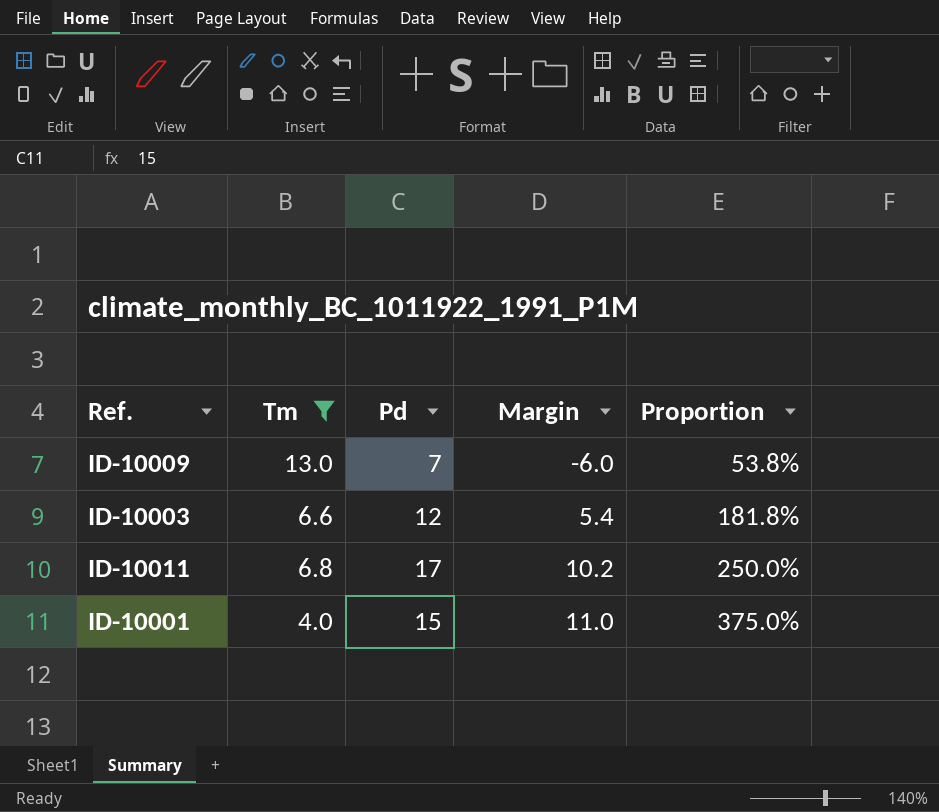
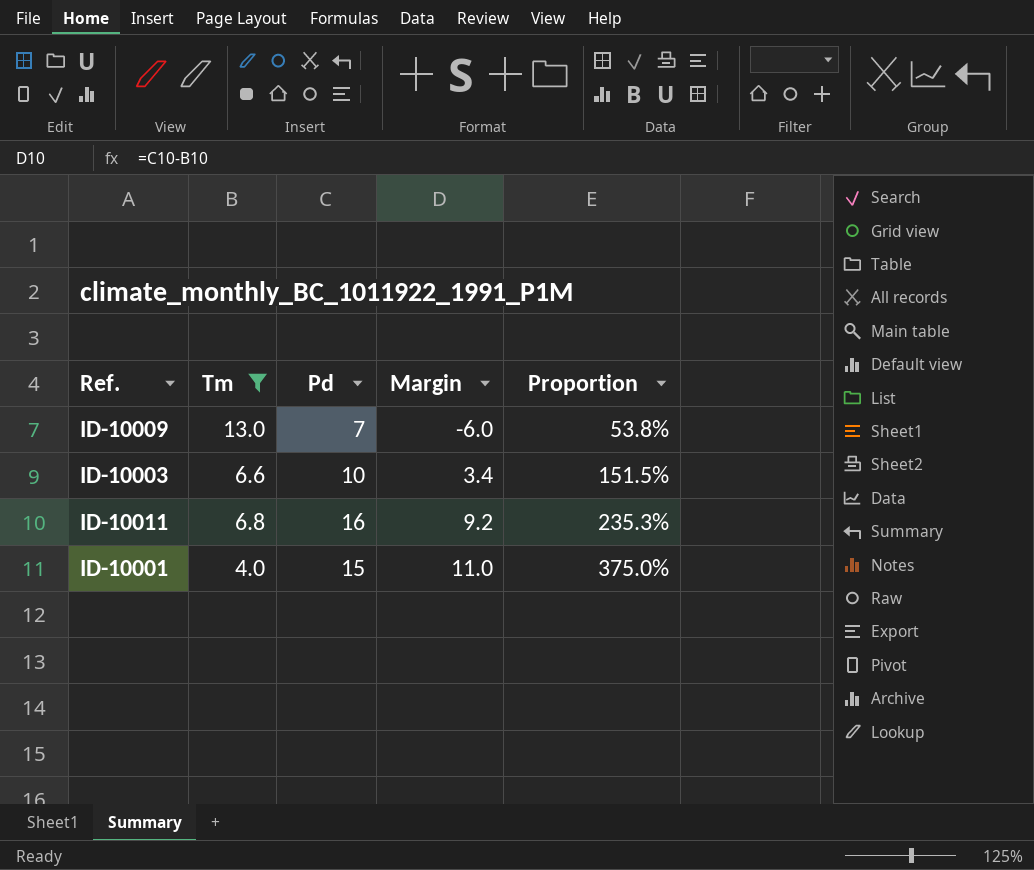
ID-10003 | Pd: 12 -> 10
ID-10003 | Margin: 5.4 -> 3.4
ID-10003 | Proportion: 181.8% -> 151.5%
ID-10011 | Pd: 17 -> 16
ID-10011 | Margin: 10.2 -> 9.2
ID-10011 | Proportion: 250.0% -> 235.3%

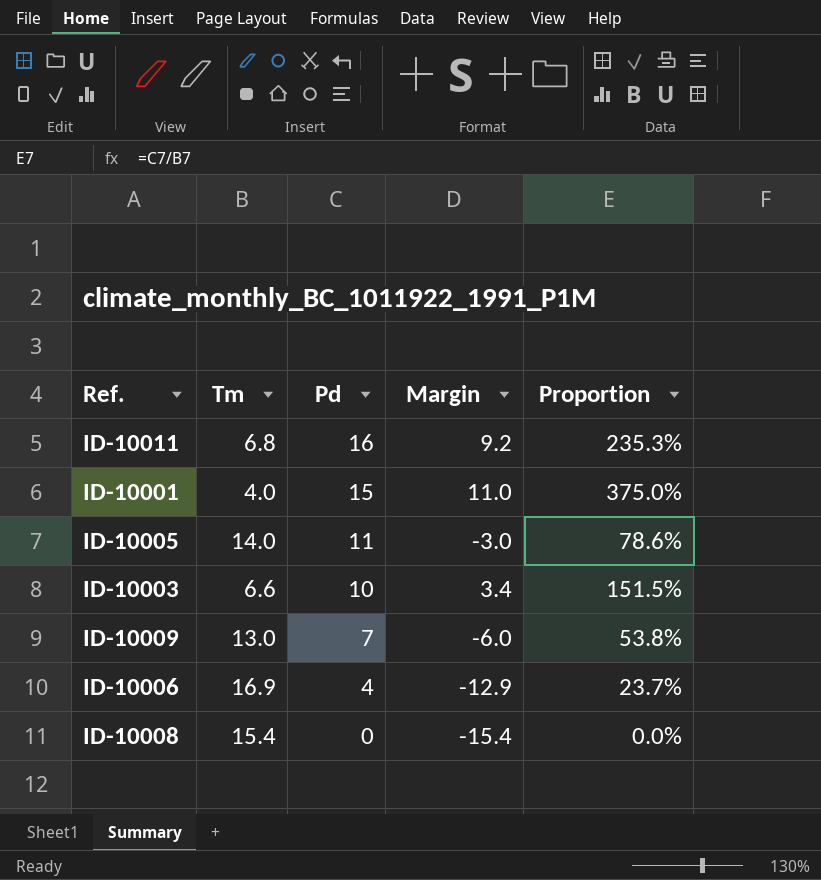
filter: Tm <= 13.0 -> none
row order: Margin ascending -> Pd descending

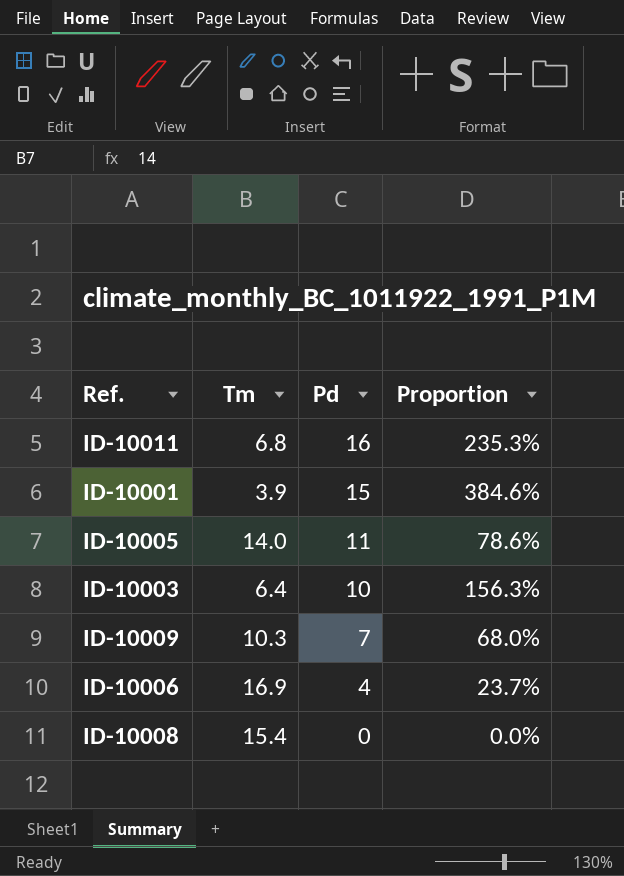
column Margin | formula: [Pd] - [Tm] -> none
ID-10001 | Tm: 4.0 -> 3.9
ID-10001 | Proportion: 375.0% -> 384.6%
ID-10003 | Tm: 6.6 -> 6.4
ID-10003 | Proportion: 151.5% -> 156.3%
ID-10009 | Tm: 13.0 -> 10.3
ID-10009 | Proportion: 53.8% -> 68.0%

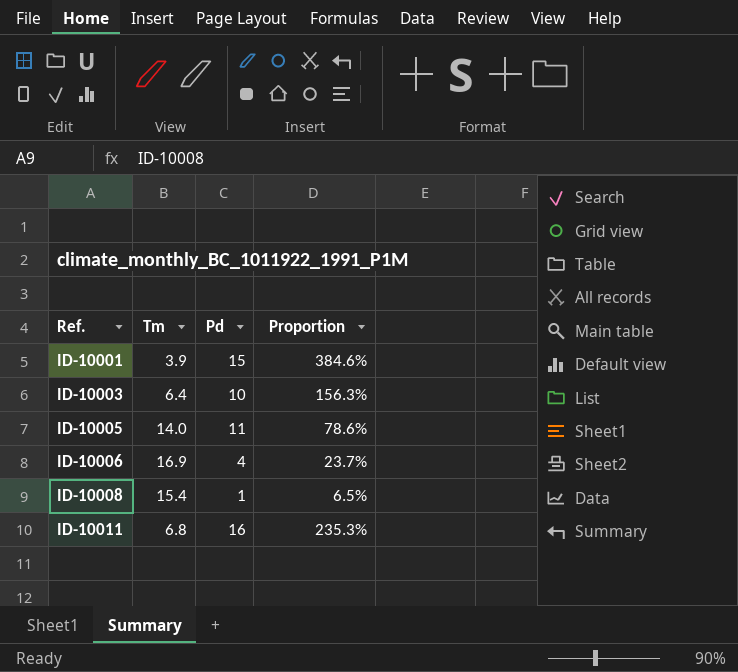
row order: Pd descending -> Ref. ascending
row ID-10009: 10.3 | 7 | 68.0% -> none
ID-10008 | Pd: 0 -> 1
ID-10008 | Proportion: 0.0% -> 6.5%

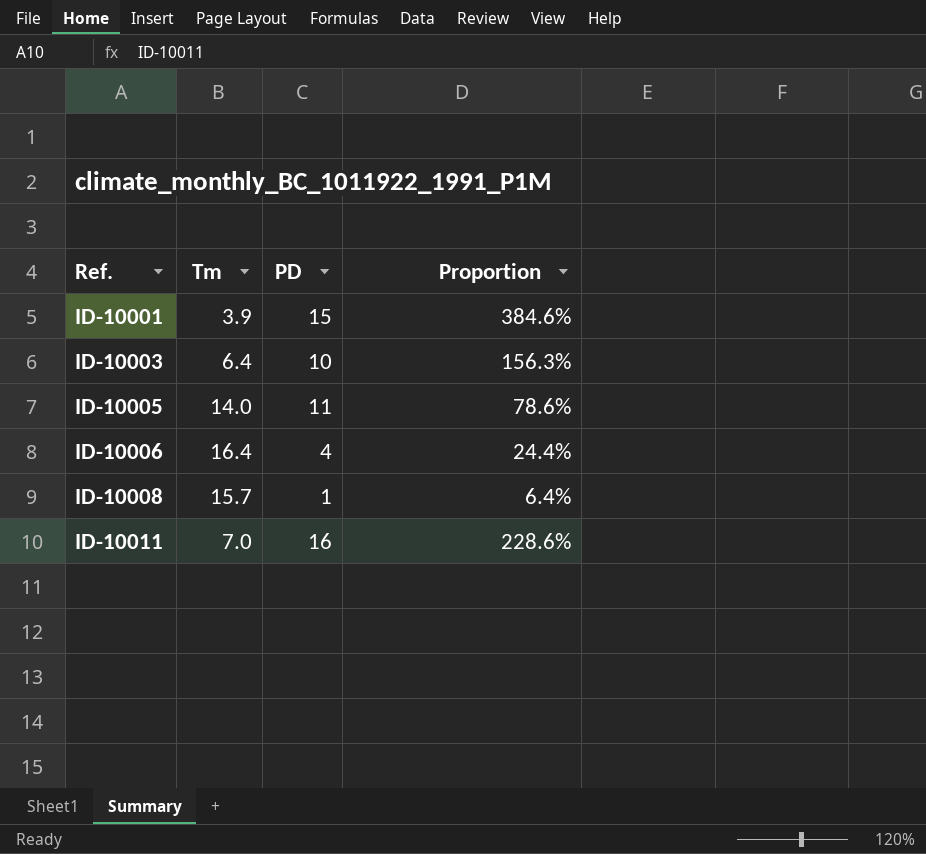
column name: Pd -> PD
ID-10006 | Tm: 16.9 -> 16.4
ID-10006 | Proportion: 23.7% -> 24.4%
ID-10008 | Tm: 15.4 -> 15.7
ID-10008 | Proportion: 6.5% -> 6.4%
ID-10011 | Tm: 6.8 -> 7.0
ID-10011 | Proportion: 235.3% -> 228.6%

